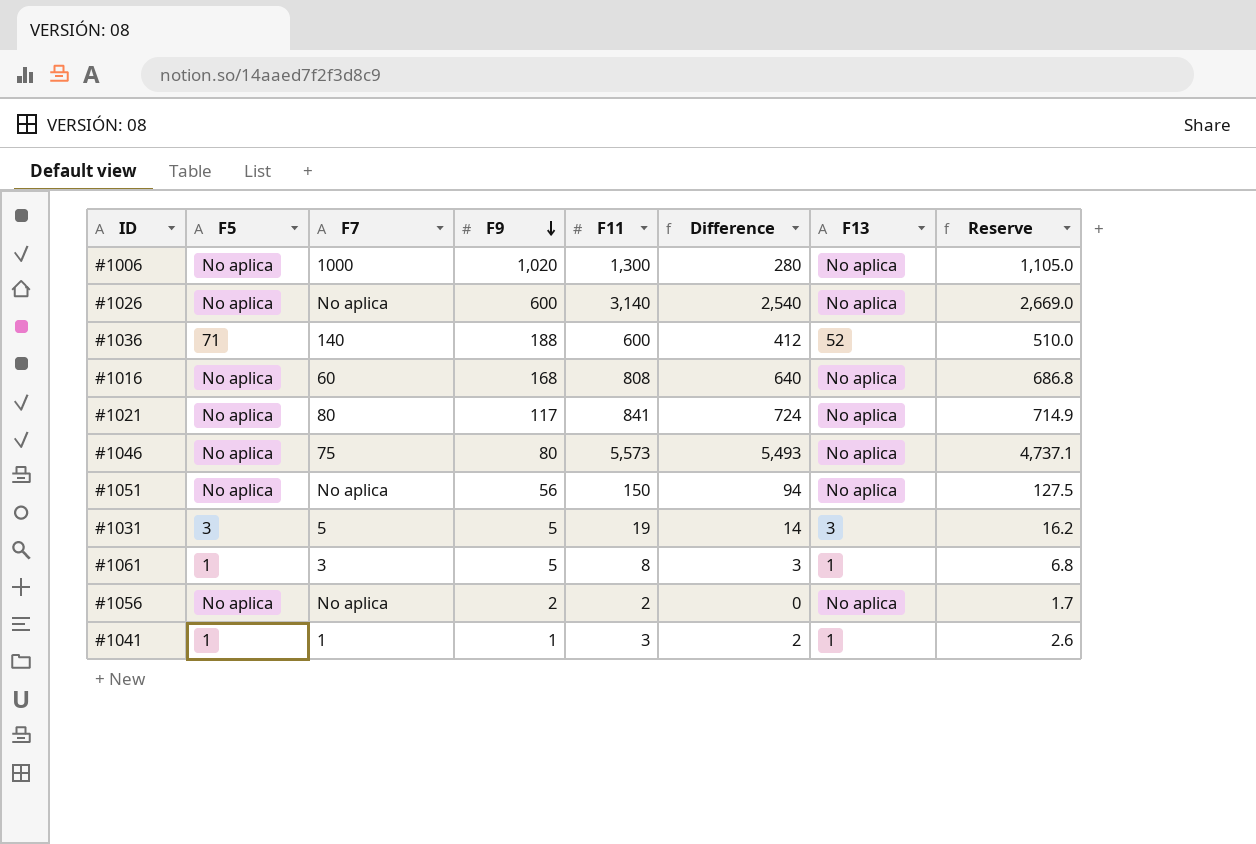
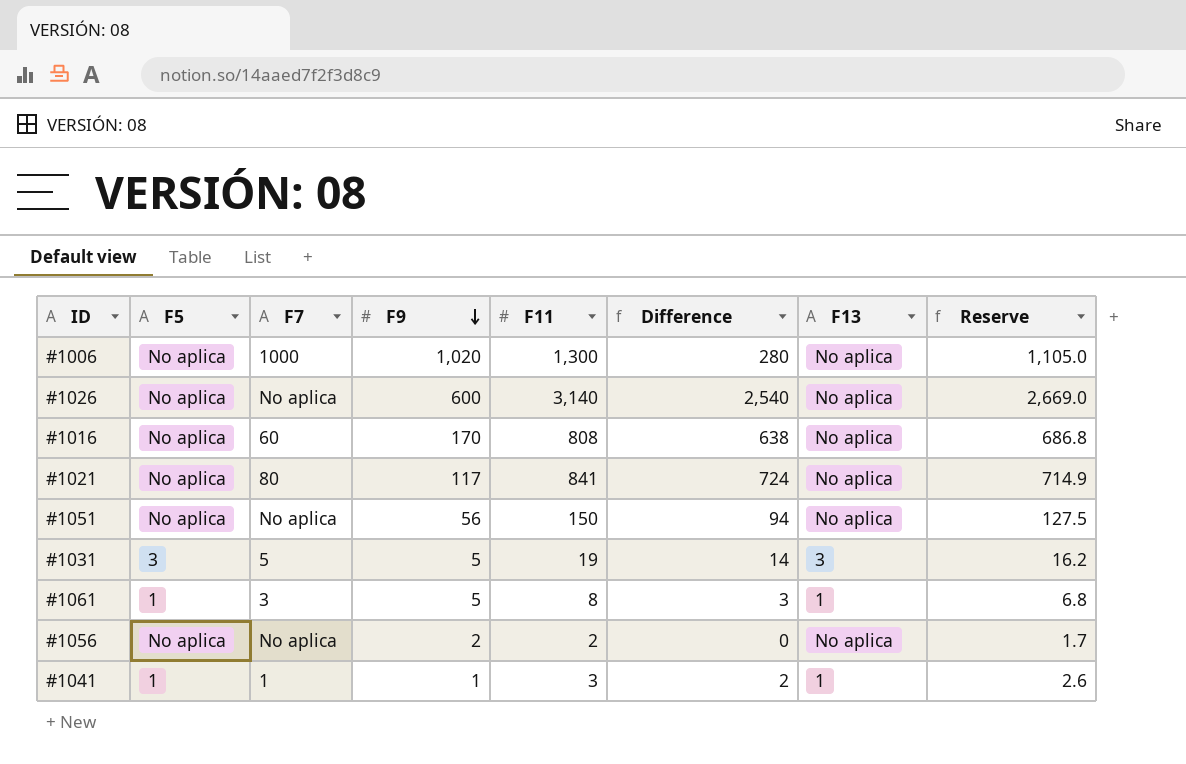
row #1036: 71 | 140 | 188 | 600 | 412 | 52 | 510.0 -> none
row #1046: No aplica | 75 | 80 | 5,573 | 5,493 | No aplica | 4,737.1 -> none
#1016 | F9: 168 -> 170
#1016 | Difference: 640 -> 638

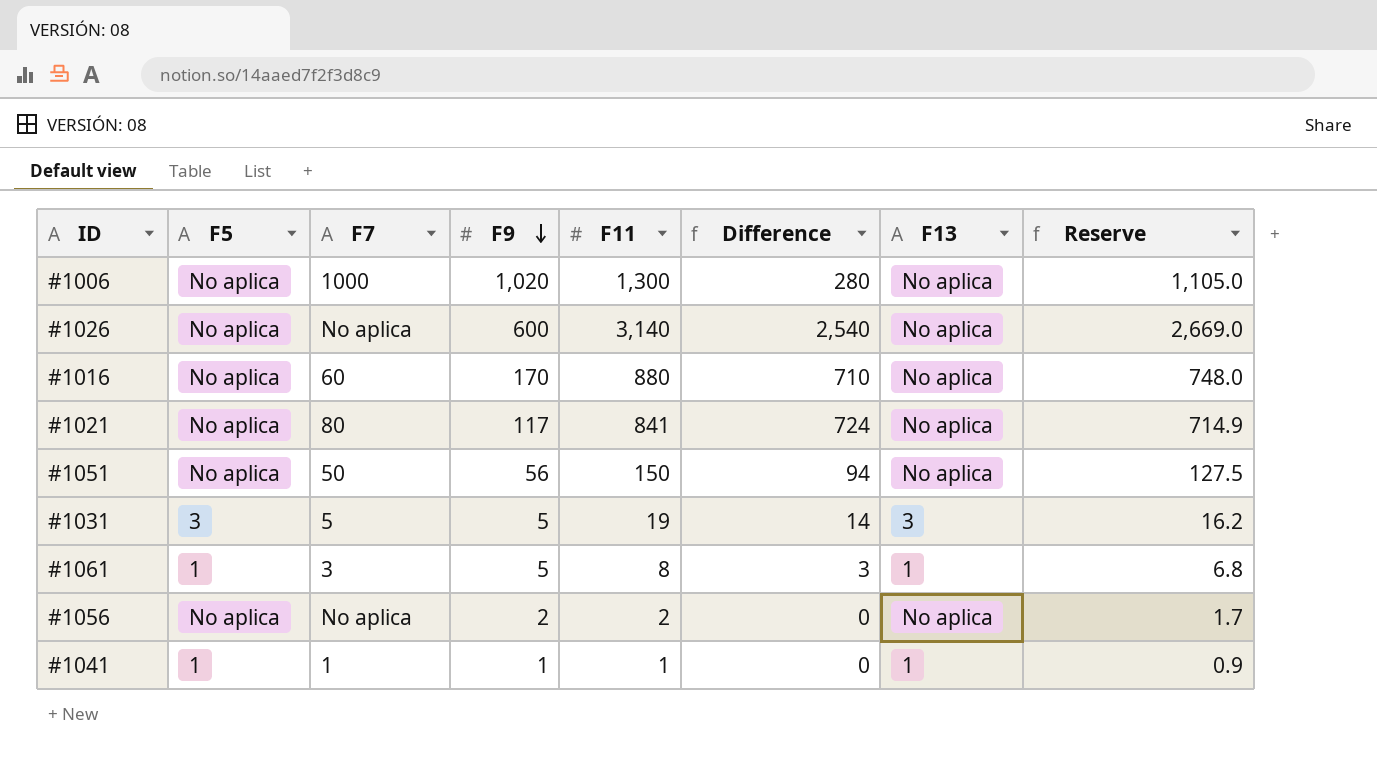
#1016 | F11: 808 -> 880
#1016 | Difference: 638 -> 710
#1016 | Reserve: 686.8 -> 748.0
#1051 | F7: No aplica -> 50
#1041 | F11: 3 -> 1
#1041 | Difference: 2 -> 0
#1041 | Reserve: 2.6 -> 0.9

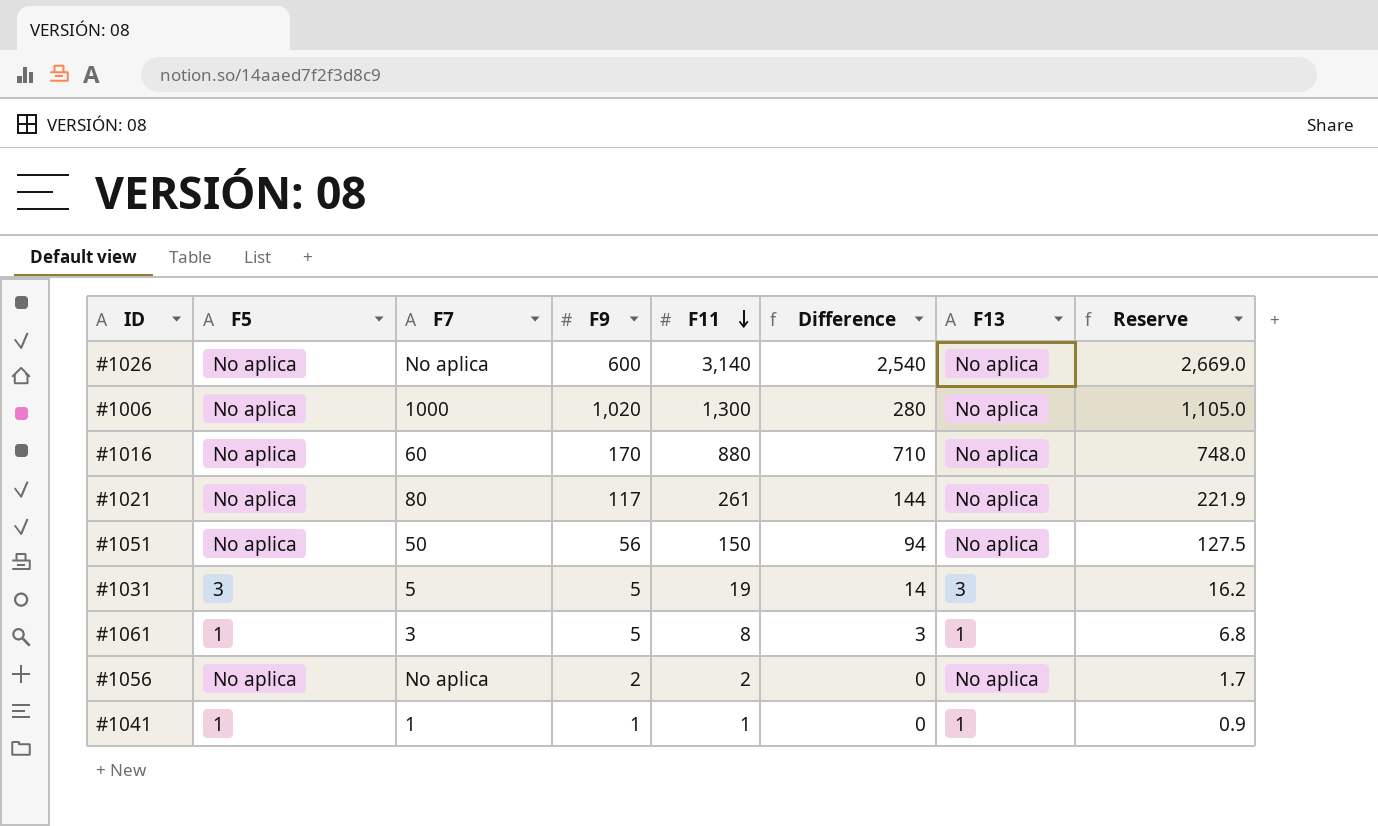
row order: F9 descending -> F11 descending
#1021 | F11: 841 -> 261
#1021 | Difference: 724 -> 144
#1021 | Reserve: 714.9 -> 221.9

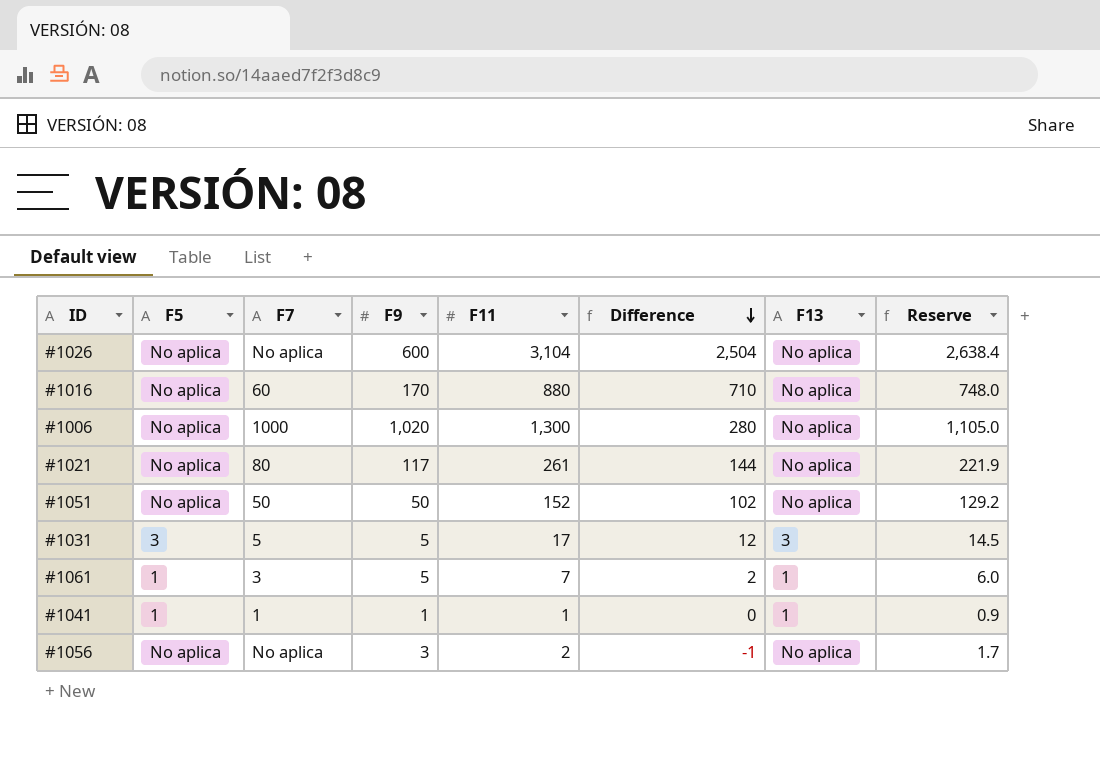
row order: F11 descending -> Difference descending
#1026 | F11: 3,140 -> 3,104
#1026 | Difference: 2,540 -> 2,504
#1026 | Reserve: 2,669.0 -> 2,638.4
#1051 | F9: 56 -> 50
#1051 | F11: 150 -> 152
#1051 | Difference: 94 -> 102
#1051 | Reserve: 127.5 -> 129.2
#1031 | F11: 19 -> 17
#1031 | Difference: 14 -> 12
#1031 | Reserve: 16.2 -> 14.5
#1061 | F11: 8 -> 7
#1061 | Difference: 3 -> 2
#1061 | Reserve: 6.8 -> 6.0
#1056 | F9: 2 -> 3
#1056 | Difference: 0 -> -1

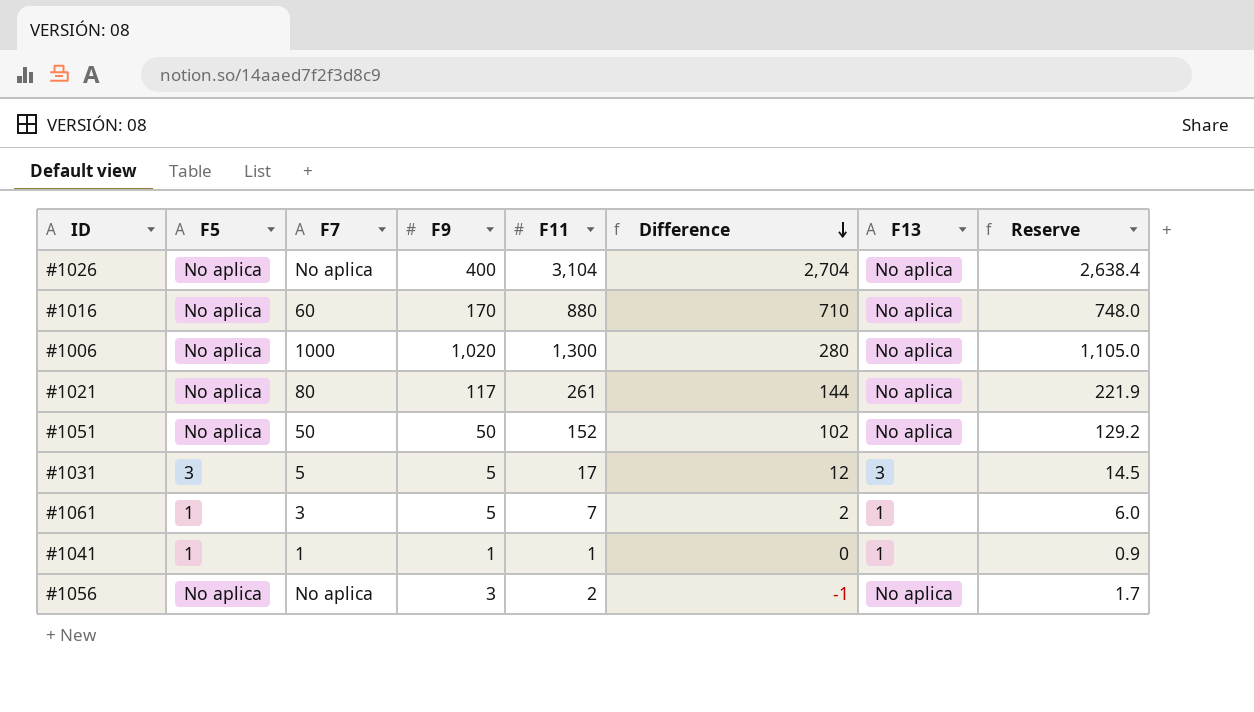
#1026 | F9: 600 -> 400
#1026 | Difference: 2,504 -> 2,704

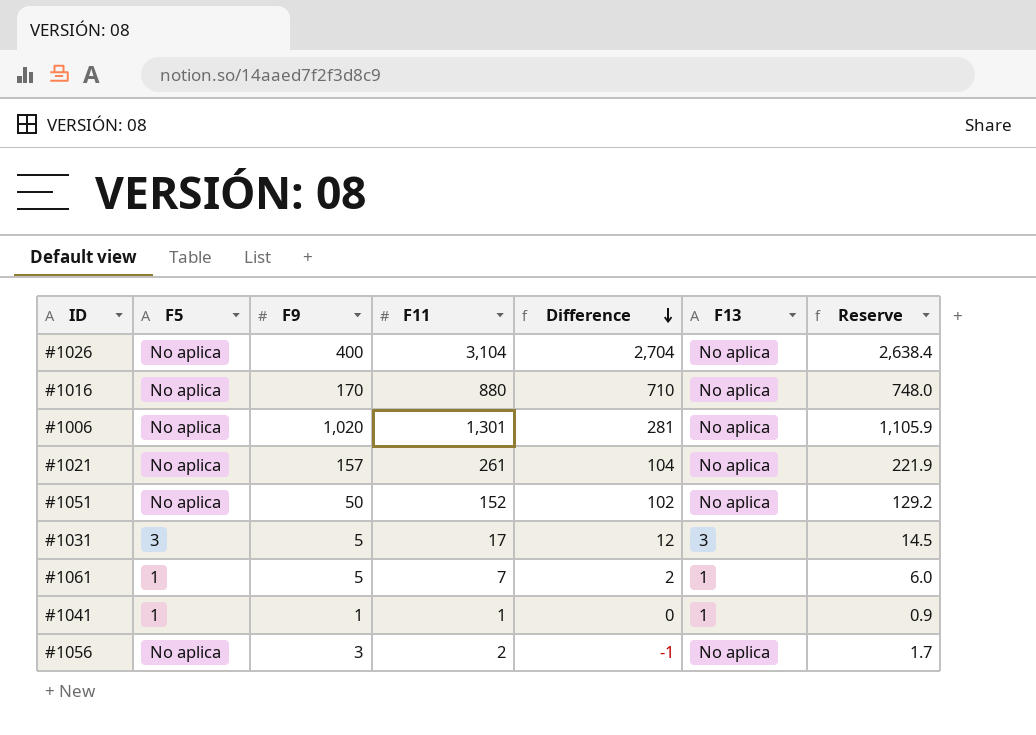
column F7 | position: 3 -> none
#1006 | F11: 1,300 -> 1,301
#1006 | Difference: 280 -> 281
#1006 | Reserve: 1,105.0 -> 1,105.9
#1021 | F9: 117 -> 157
#1021 | Difference: 144 -> 104

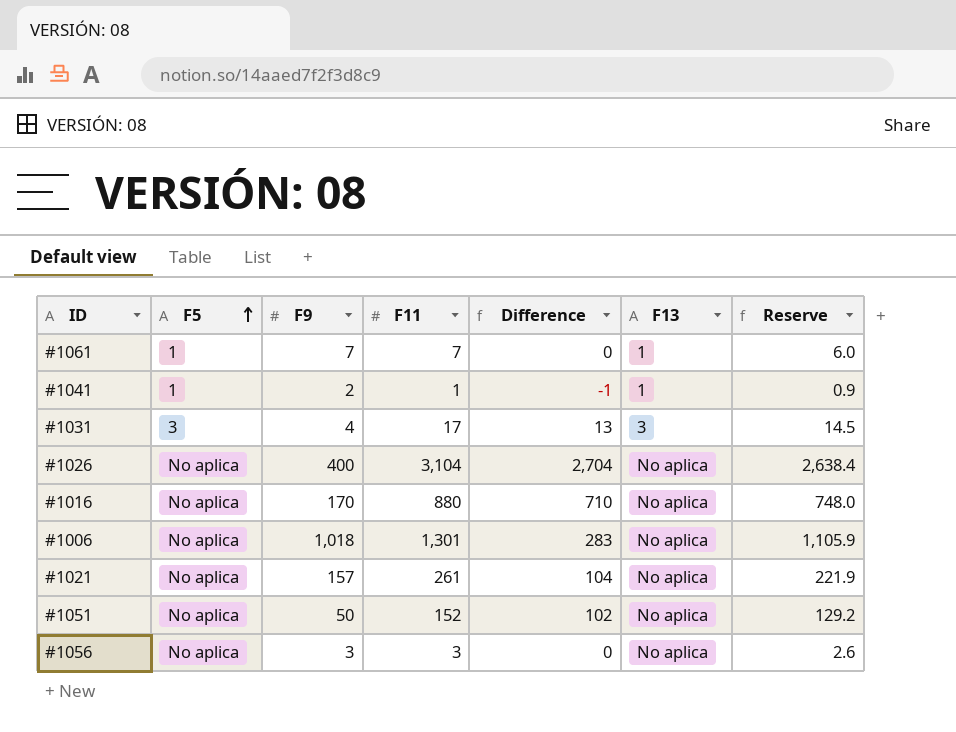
row order: Difference descending -> F5 ascending
#1061 | F9: 5 -> 7
#1061 | Difference: 2 -> 0
#1041 | F9: 1 -> 2
#1041 | Difference: 0 -> -1
#1031 | F9: 5 -> 4
#1031 | Difference: 12 -> 13
#1006 | F9: 1,020 -> 1,018
#1006 | Difference: 281 -> 283
#1056 | F11: 2 -> 3
#1056 | Difference: -1 -> 0
#1056 | Reserve: 1.7 -> 2.6

